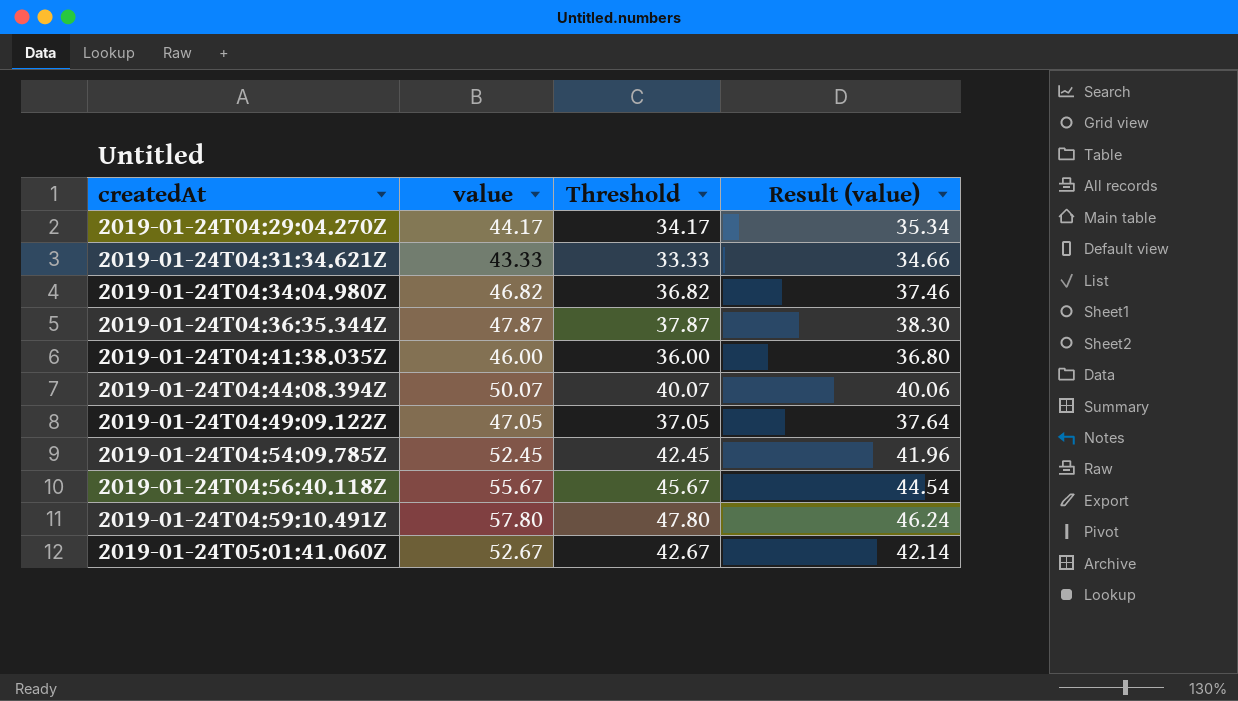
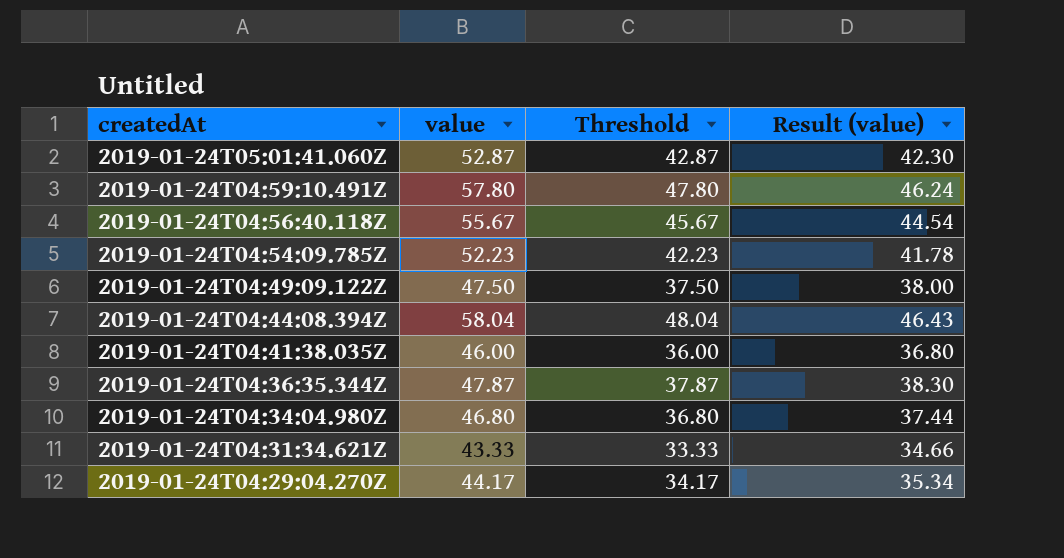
row order: createdAt ascending -> createdAt descending
2019-01-24T05:01:41.060Z | value: 52.67 -> 52.87
2019-01-24T05:01:41.060Z | Threshold: 42.67 -> 42.87
2019-01-24T05:01:41.060Z | Result (value): 42.14 -> 42.30
2019-01-24T04:54:09.785Z | value: 52.45 -> 52.23
2019-01-24T04:54:09.785Z | Threshold: 42.45 -> 42.23
2019-01-24T04:54:09.785Z | Result (value): 41.96 -> 41.78
2019-01-24T04:49:09.122Z | value: 47.05 -> 47.50
2019-01-24T04:49:09.122Z | Threshold: 37.05 -> 37.50
2019-01-24T04:49:09.122Z | Result (value): 37.64 -> 38.00
2019-01-24T04:44:08.394Z | value: 50.07 -> 58.04
2019-01-24T04:44:08.394Z | Threshold: 40.07 -> 48.04
2019-01-24T04:44:08.394Z | Result (value): 40.06 -> 46.43
2019-01-24T04:34:04.980Z | value: 46.82 -> 46.80
2019-01-24T04:34:04.980Z | Threshold: 36.82 -> 36.80
2019-01-24T04:34:04.980Z | Result (value): 37.46 -> 37.44

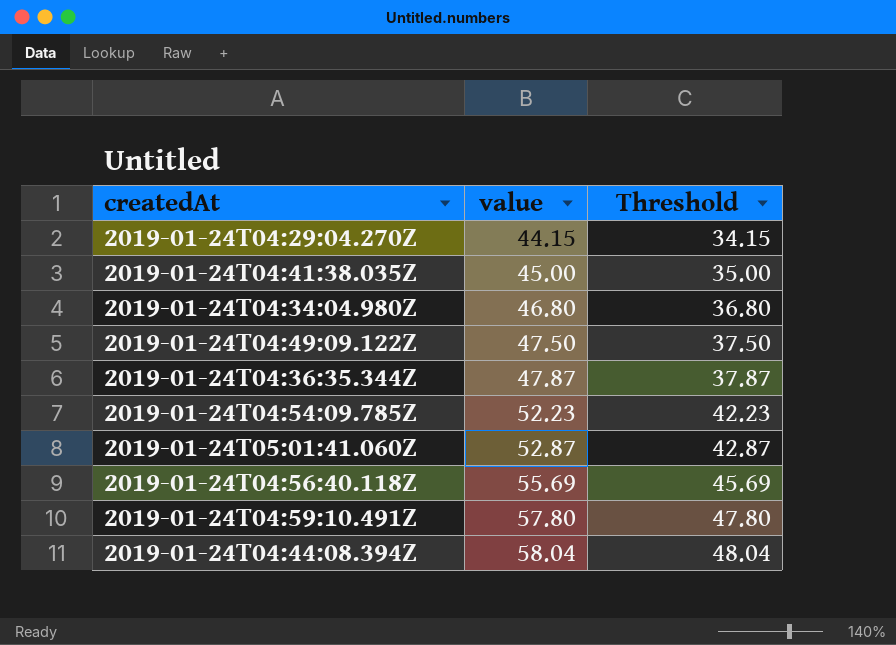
row order: createdAt descending -> value ascending
column Result (value) | formula: [value] * 0.8 -> none
row 2019-01-24T04:31:34.621Z: 43.33 | 33.33 | 34.66 -> none
2019-01-24T04:29:04.270Z | value: 44.17 -> 44.15
2019-01-24T04:29:04.270Z | Threshold: 34.17 -> 34.15
2019-01-24T04:41:38.035Z | value: 46.00 -> 45.00
2019-01-24T04:41:38.035Z | Threshold: 36.00 -> 35.00
2019-01-24T04:56:40.118Z | value: 55.67 -> 55.69
2019-01-24T04:56:40.118Z | Threshold: 45.67 -> 45.69

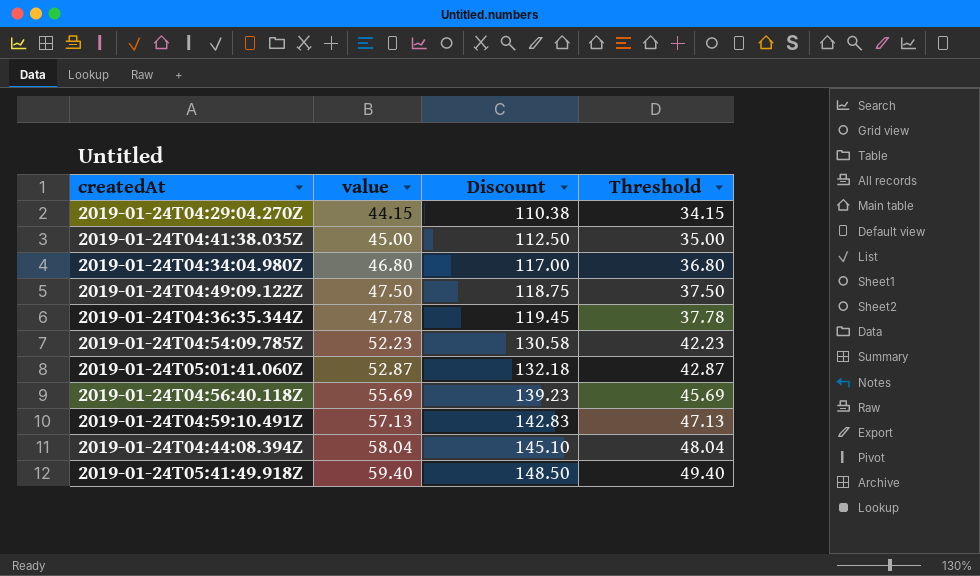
column Discount | formula: none -> [value] * 2.5
2019-01-24T04:36:35.344Z | value: 47.87 -> 47.78
2019-01-24T04:36:35.344Z | Threshold: 37.87 -> 37.78
2019-01-24T04:59:10.491Z | value: 57.80 -> 57.13
2019-01-24T04:59:10.491Z | Threshold: 47.80 -> 47.13
row 2019-01-24T05:41:49.918Z: none -> 59.40 | 148.50 | 49.40

